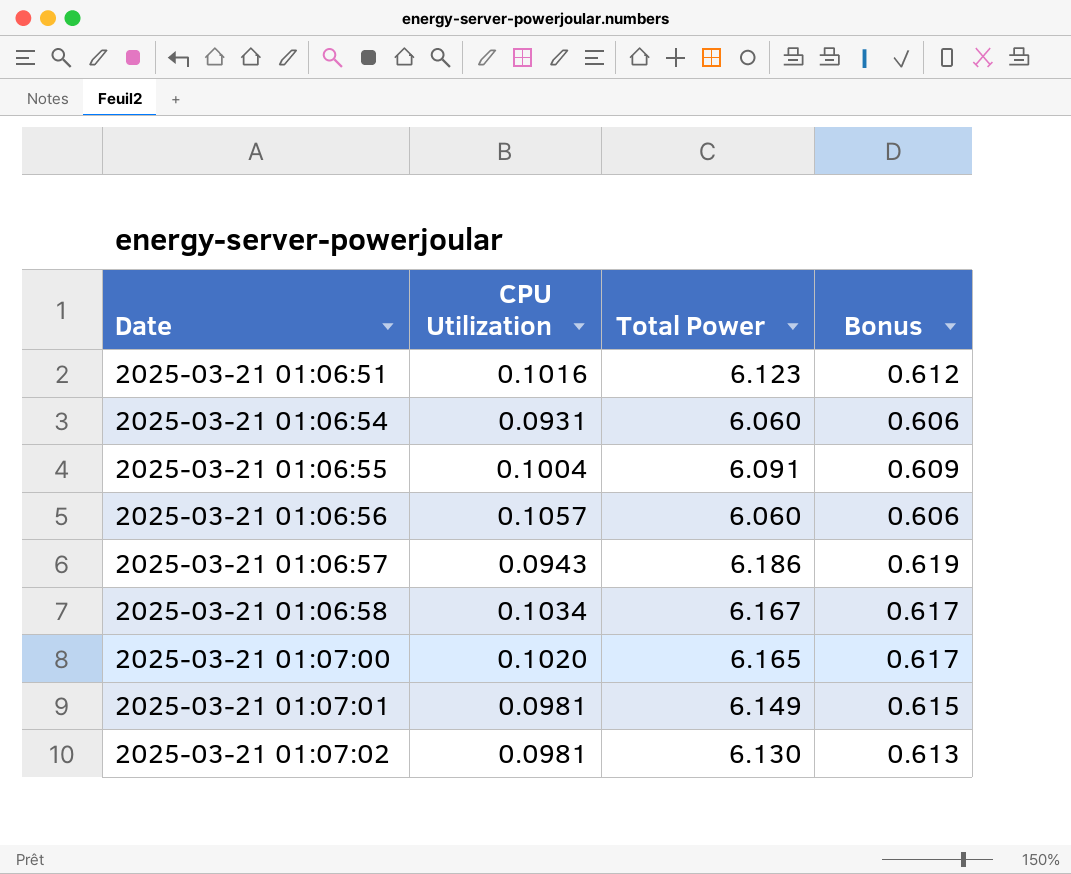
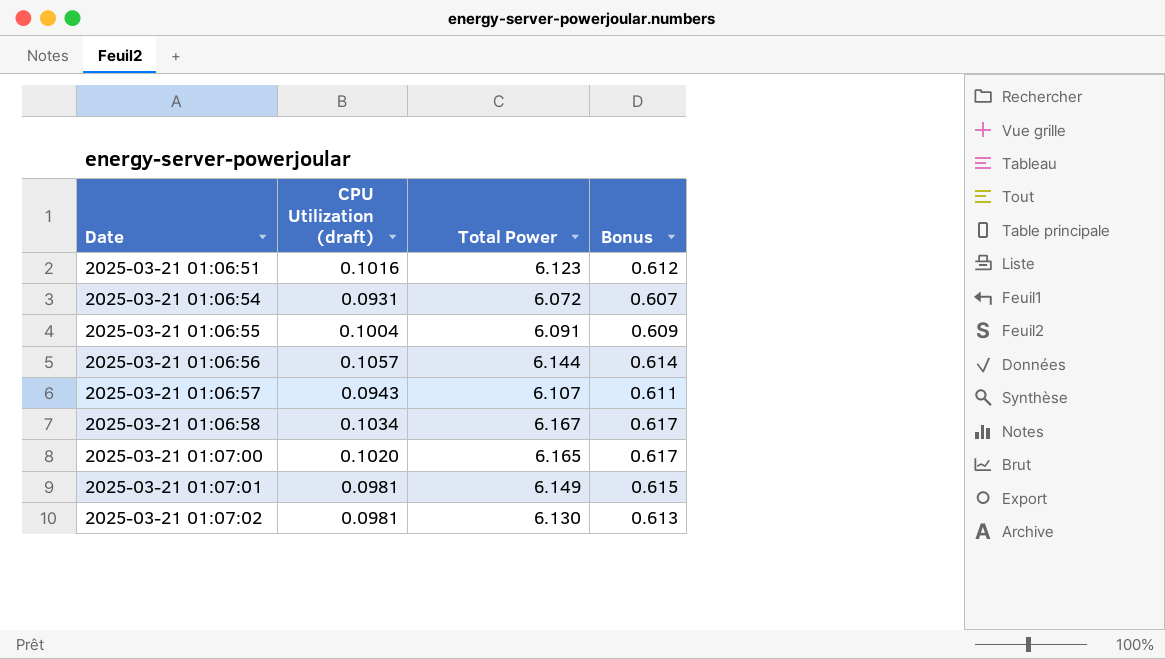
column name: CPU Utilization -> CPU Utilization (draft)
2025-03-21 01:06:54 | Total Power: 6.060 -> 6.072
2025-03-21 01:06:54 | Bonus: 0.606 -> 0.607
2025-03-21 01:06:56 | Total Power: 6.060 -> 6.144
2025-03-21 01:06:56 | Bonus: 0.606 -> 0.614
2025-03-21 01:06:57 | Total Power: 6.186 -> 6.107
2025-03-21 01:06:57 | Bonus: 0.619 -> 0.611

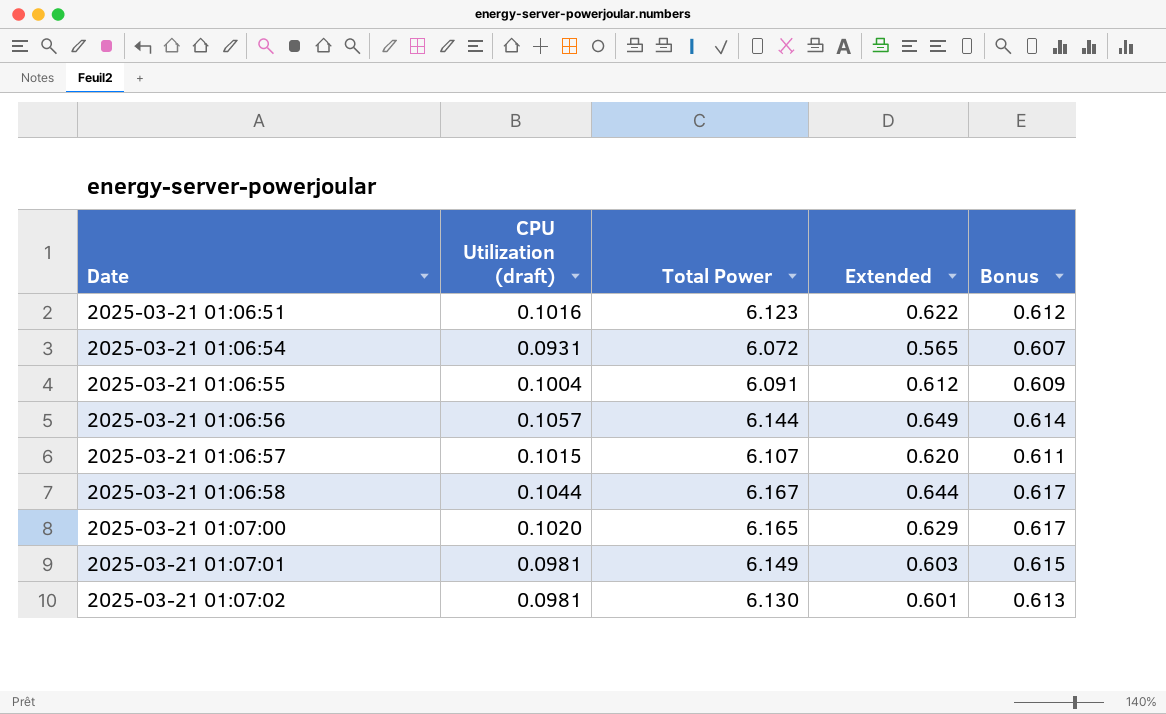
column Extended | formula: none -> [CPU Utilization (draft)] * [Total Power]
2025-03-21 01:06:57 | CPU Utilization (draft): 0.0943 -> 0.1015
2025-03-21 01:06:58 | CPU Utilization (draft): 0.1034 -> 0.1044

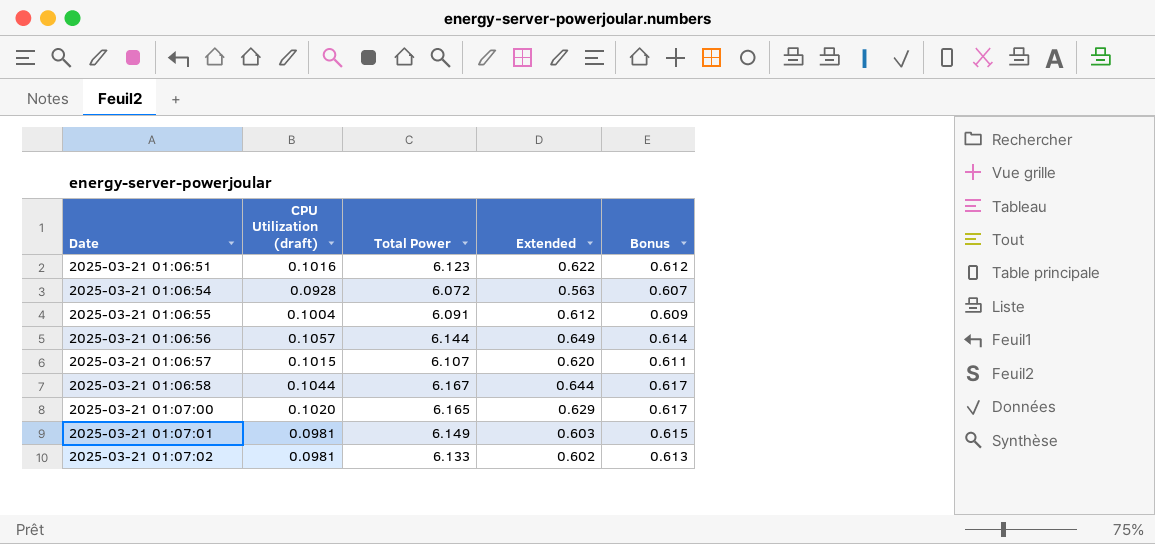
2025-03-21 01:06:54 | CPU Utilization (draft): 0.0931 -> 0.0928
2025-03-21 01:06:54 | Extended: 0.565 -> 0.563
2025-03-21 01:07:02 | Total Power: 6.130 -> 6.133
2025-03-21 01:07:02 | Extended: 0.601 -> 0.602

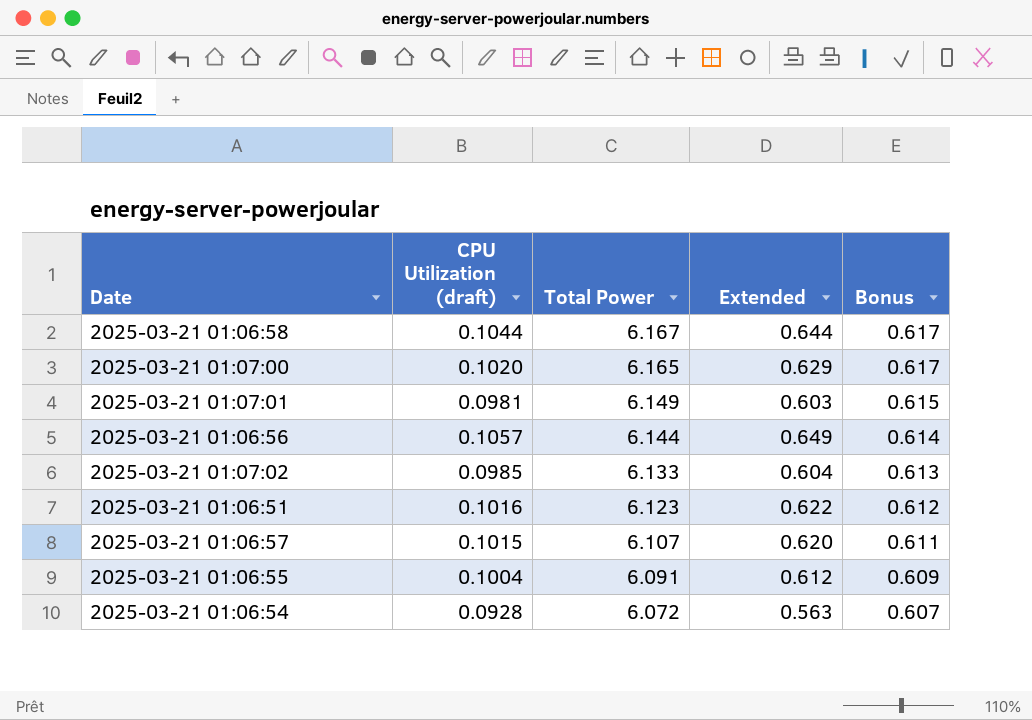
row order: Date ascending -> Total Power descending
2025-03-21 01:07:02 | CPU Utilization (draft): 0.0981 -> 0.0985
2025-03-21 01:07:02 | Extended: 0.602 -> 0.604

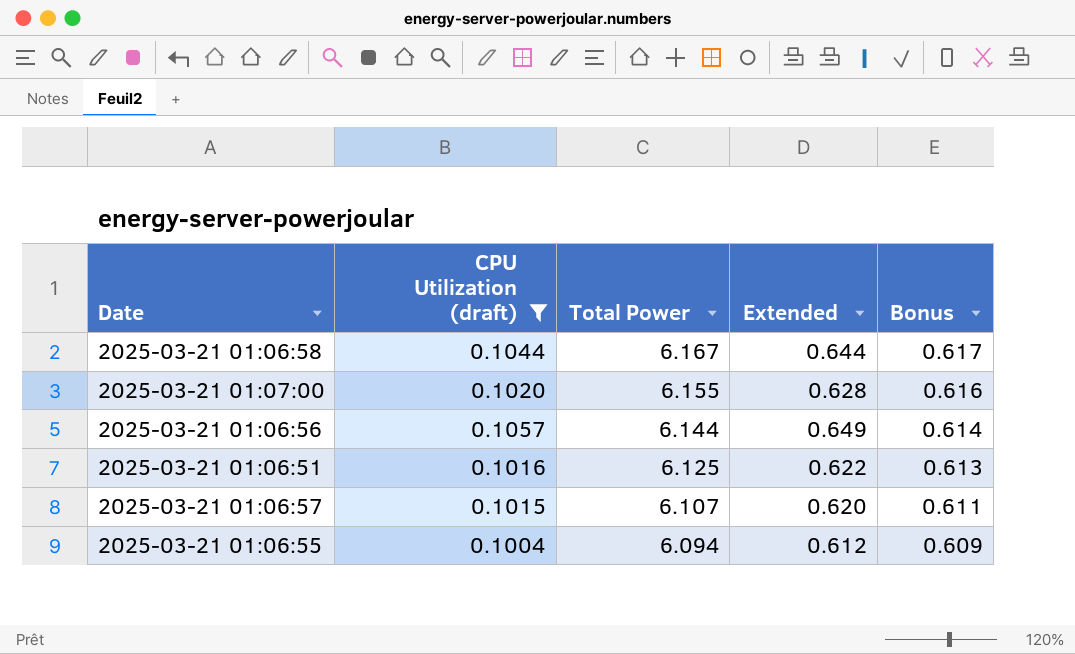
filter: none -> CPU Utilization (draft) >= 0.1004
2025-03-21 01:07:00 | Total Power: 6.165 -> 6.155
2025-03-21 01:07:00 | Extended: 0.629 -> 0.628
2025-03-21 01:07:00 | Bonus: 0.617 -> 0.616
2025-03-21 01:06:51 | Total Power: 6.123 -> 6.125
2025-03-21 01:06:51 | Bonus: 0.612 -> 0.613
2025-03-21 01:06:55 | Total Power: 6.091 -> 6.094

